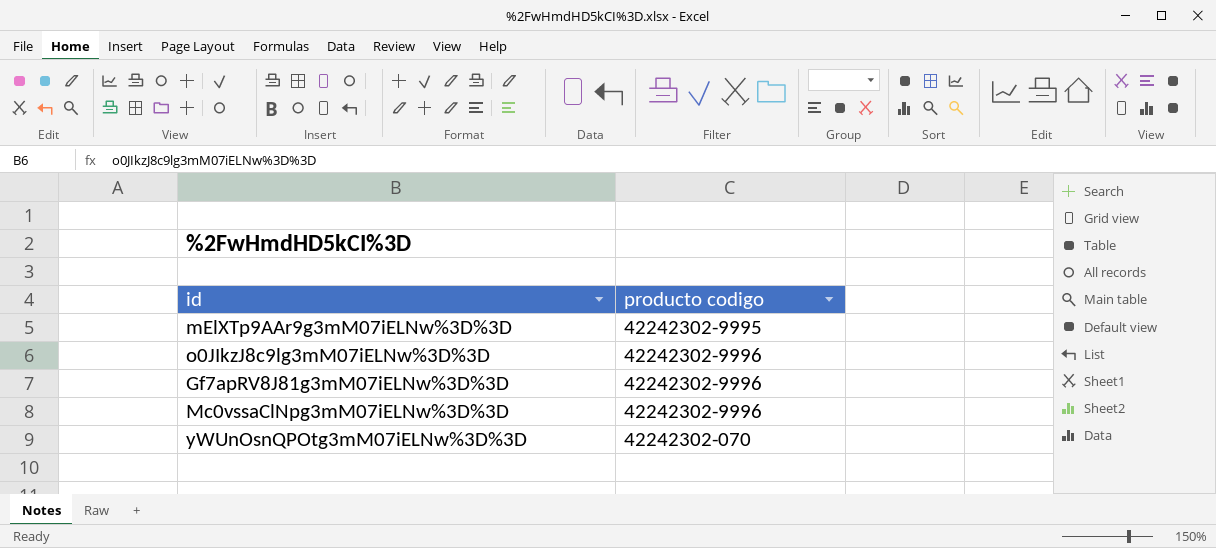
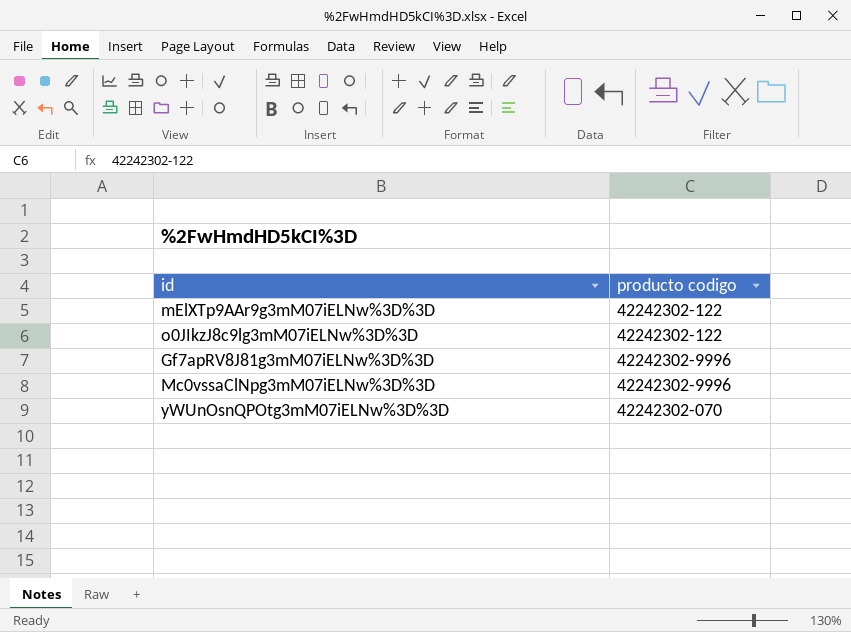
mElXTp9AAr9g3mM07iELNw%3D%3D | producto codigo: 42242302-9995 -> 42242302-122
o0JIkzJ8c9lg3mM07iELNw%3D%3D | producto codigo: 42242302-9996 -> 42242302-122

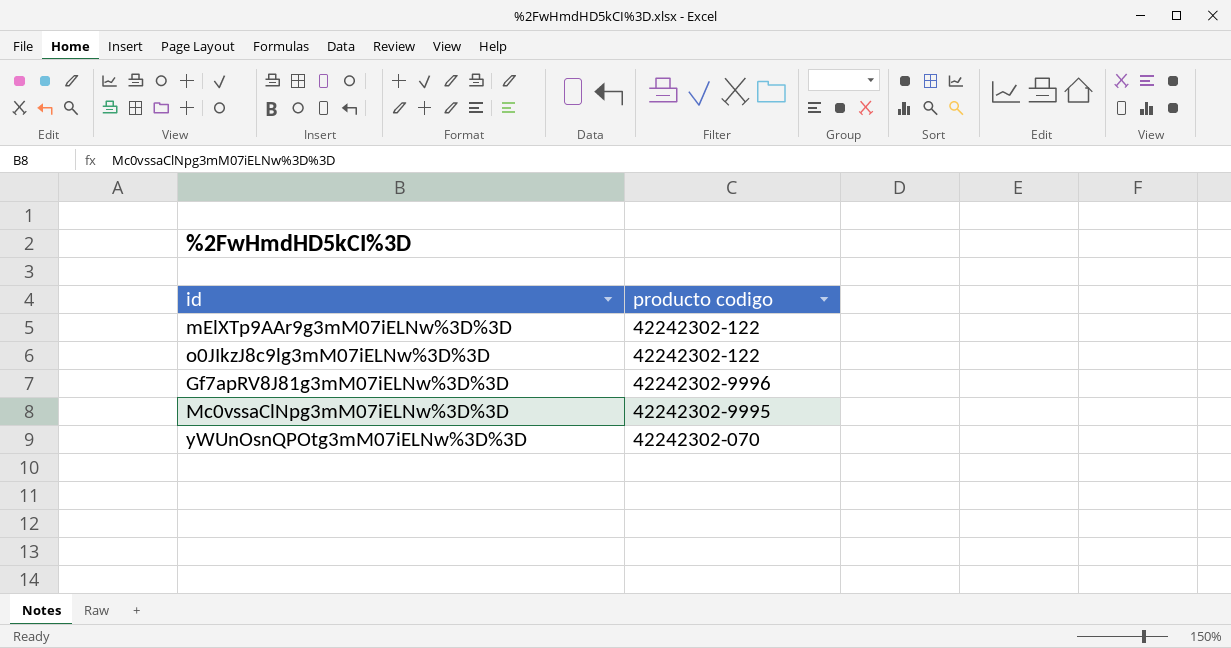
Mc0vssaClNpg3mM07iELNw%3D%3D | producto codigo: 42242302-9996 -> 42242302-9995

